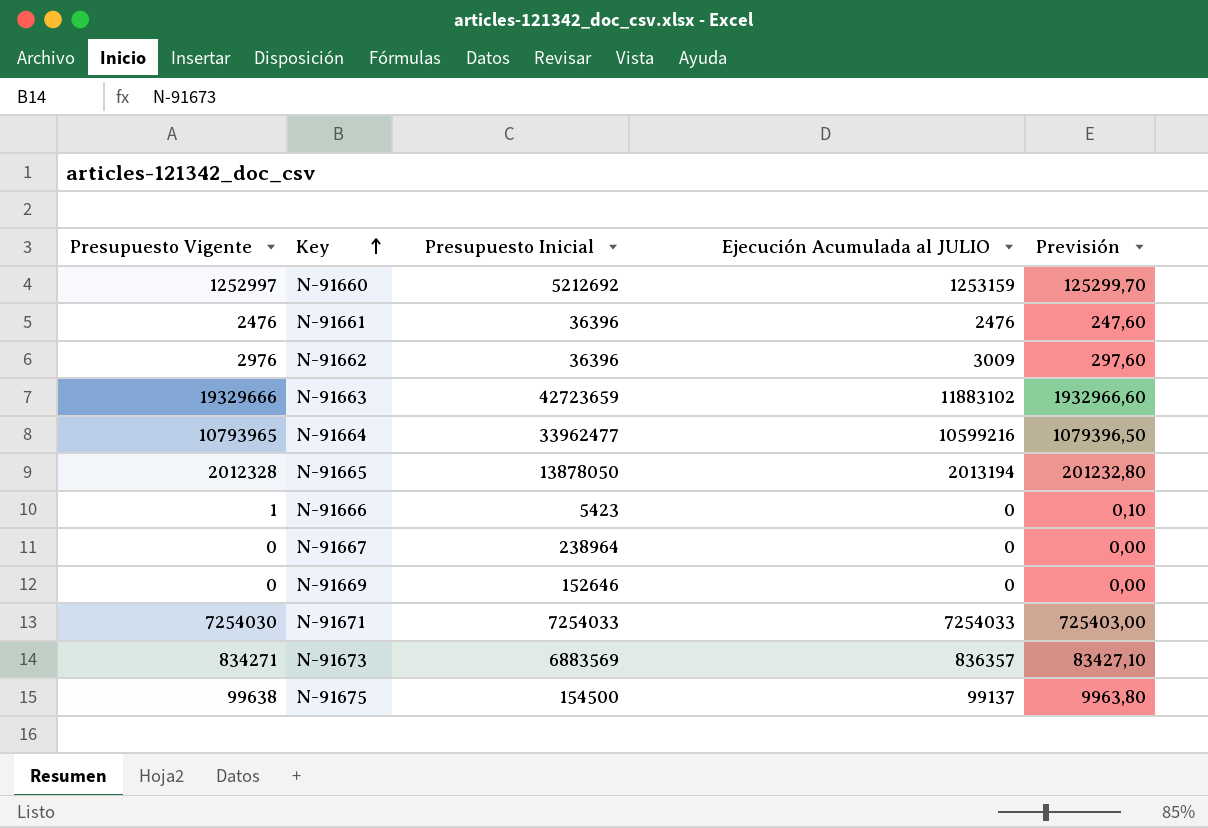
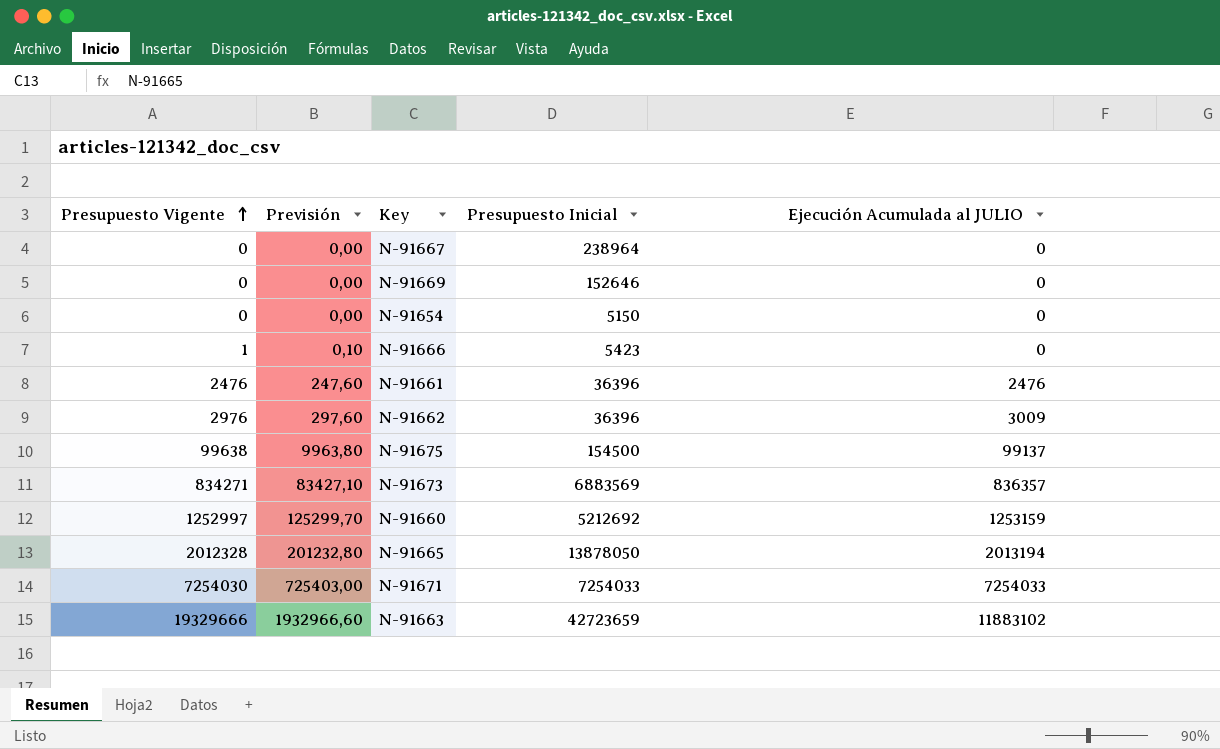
row order: Key ascending -> Presupuesto Vigente ascending
column Previsión | position: 5 -> 2
row N-91664: 10793965 | 33962477 | 10599216 | 1079396,50 -> none
row N-91654: none -> 0 | 0,00 | 5150 | 0

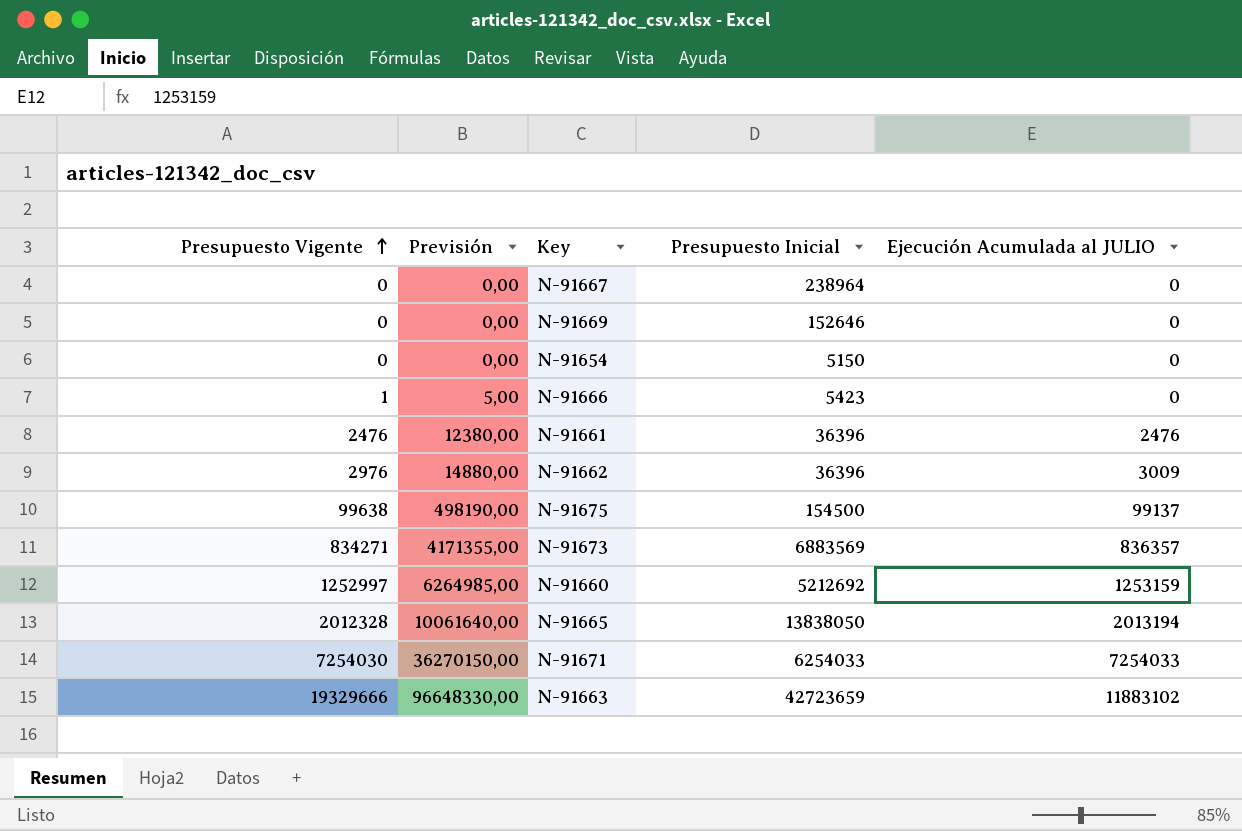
column Previsión | formula: [Presupuesto Vigente] * 0,1 -> [Presupuesto Vigente] * 5
N-91665 | Presupuesto Inicial: 13878050 -> 13838050
N-91671 | Presupuesto Inicial: 7254033 -> 6254033

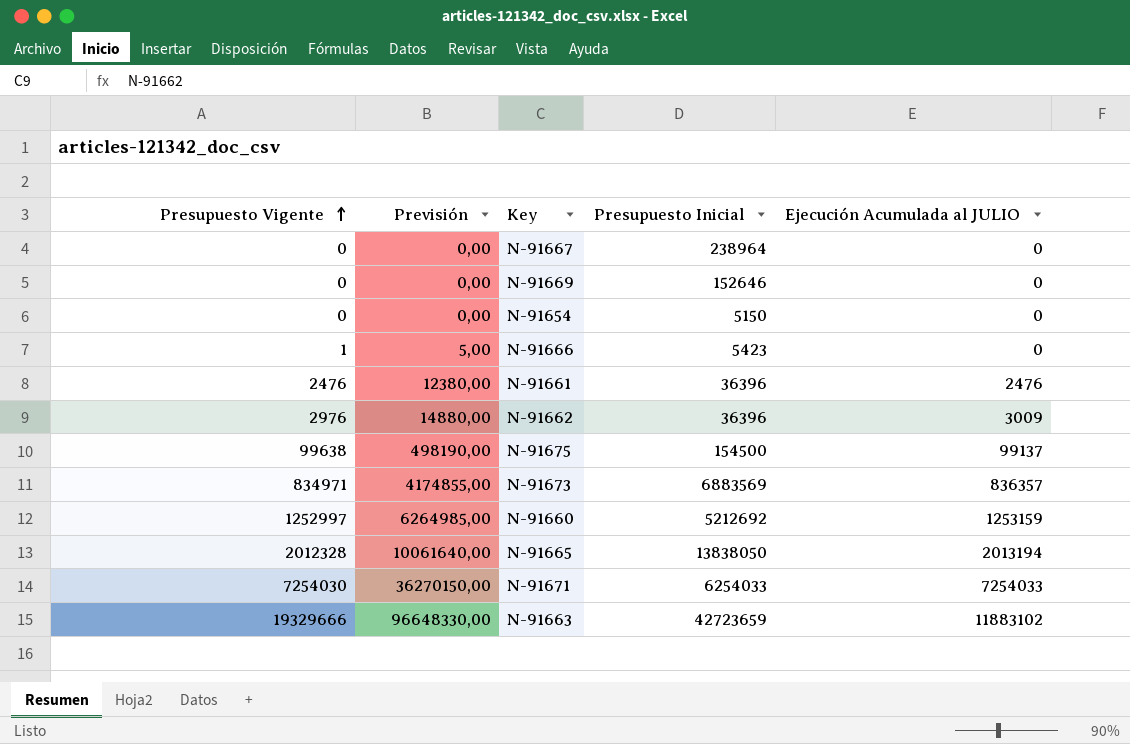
N-91673 | Presupuesto Vigente: 834271 -> 834971
N-91673 | Previsión: 4171355,00 -> 4174855,00

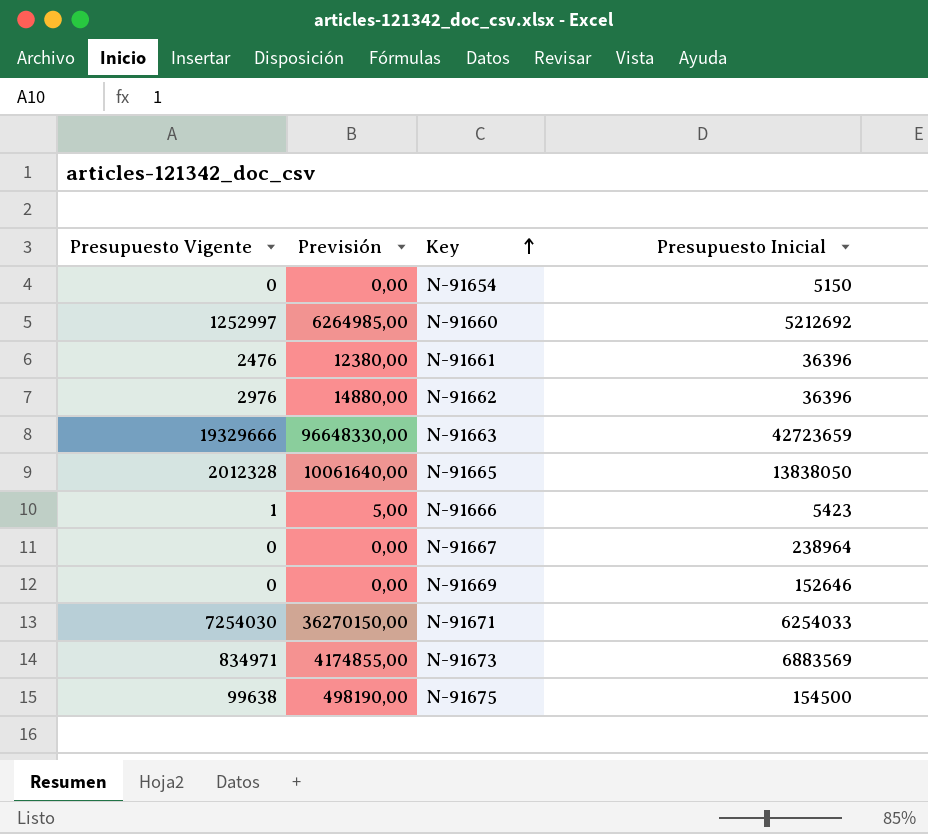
row order: Presupuesto Vigente ascending -> Key ascending
column Ejecución Acumulada al JULIO | position: 5 -> none

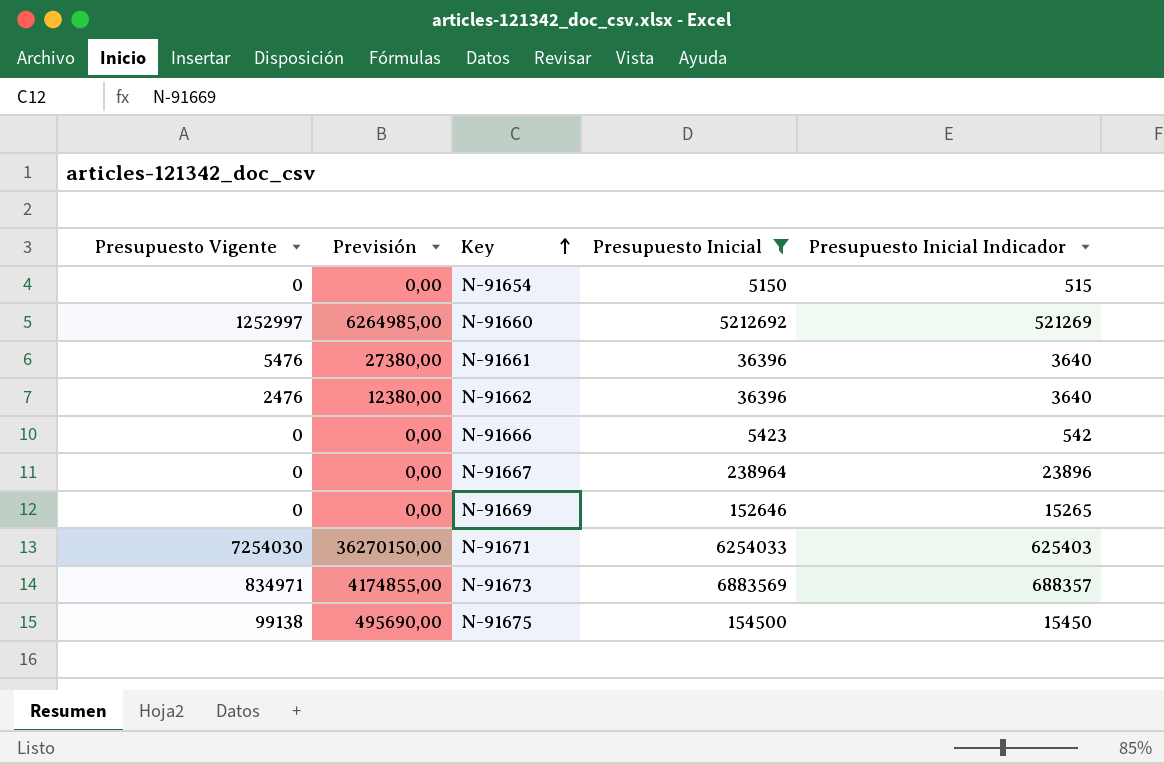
filter: none -> Presupuesto Inicial <= 6883569
column Presupuesto Inicial Indicador | formula: none -> [Presupuesto Inicial] * 0,1
N-91661 | Presupuesto Vigente: 2476 -> 5476
N-91661 | Previsión: 12380,00 -> 27380,00
N-91662 | Presupuesto Vigente: 2976 -> 2476
N-91662 | Previsión: 14880,00 -> 12380,00
N-91666 | Presupuesto Vigente: 1 -> 0
N-91666 | Previsión: 5,00 -> 0,00
N-91675 | Presupuesto Vigente: 99638 -> 99138
N-91675 | Previsión: 498190,00 -> 495690,00

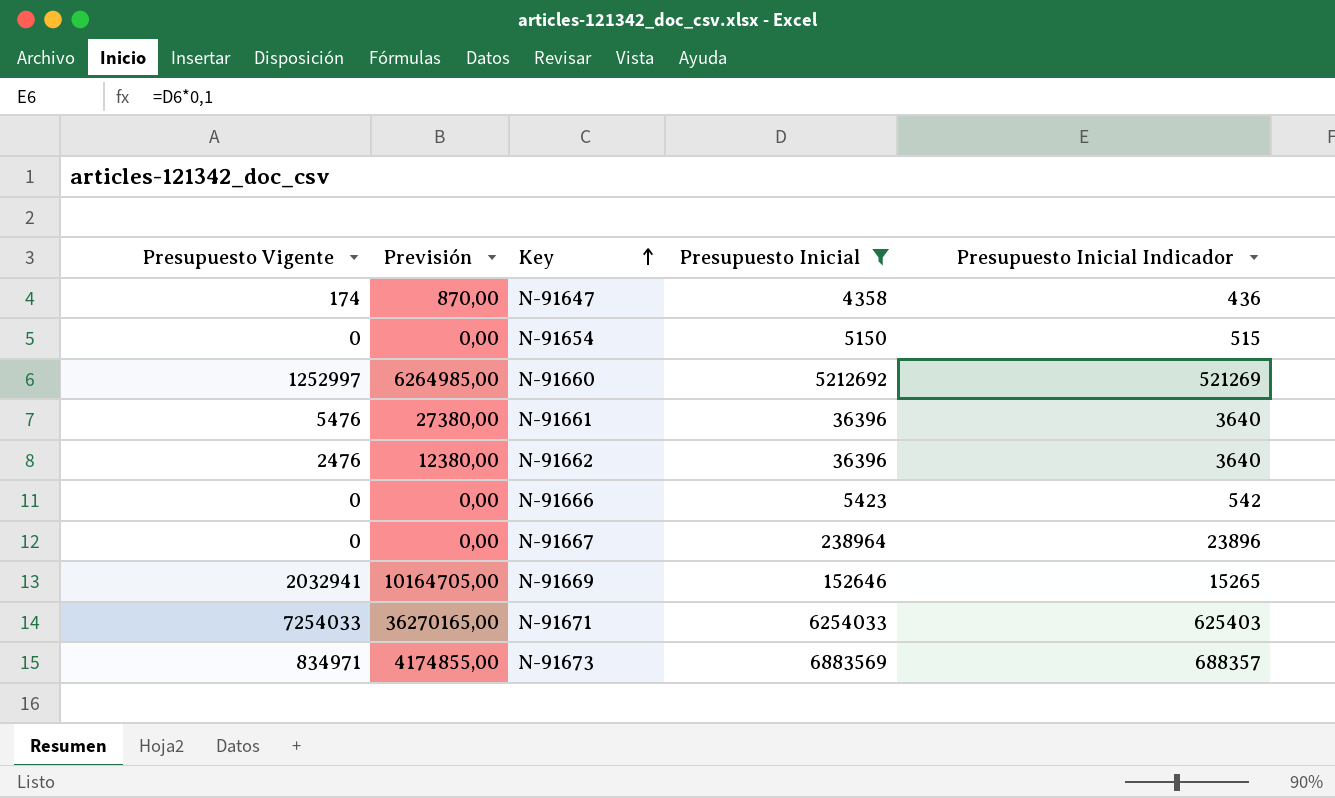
row N-91675: 99138 | 495690,00 | 154500 | 15450 -> none
row N-91647: none -> 174 | 870,00 | 4358 | 436
N-91669 | Presupuesto Vigente: 0 -> 2032941
N-91669 | Previsión: 0,00 -> 10164705,00
N-91671 | Presupuesto Vigente: 7254030 -> 7254033
N-91671 | Previsión: 36270150,00 -> 36270165,00

